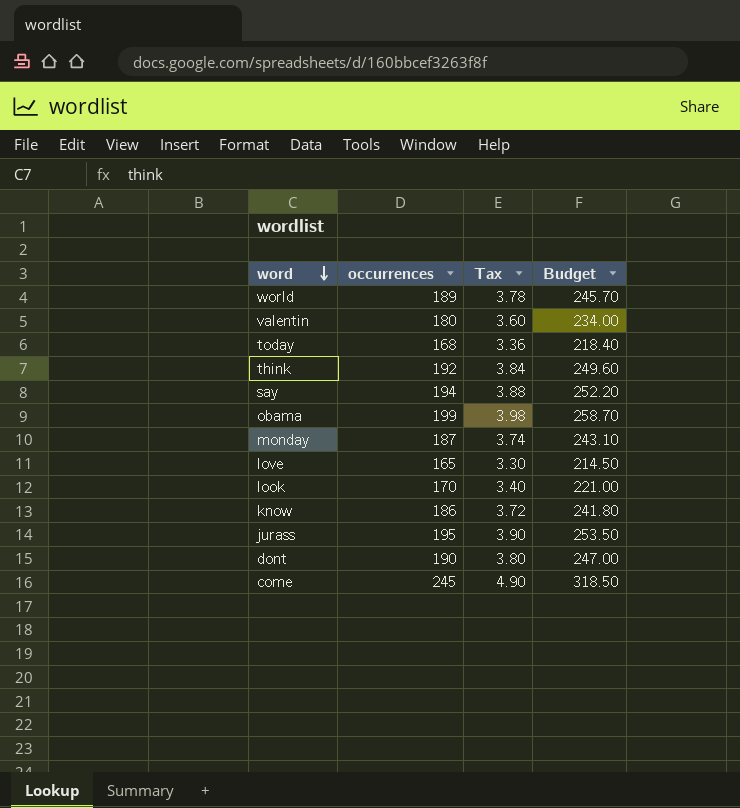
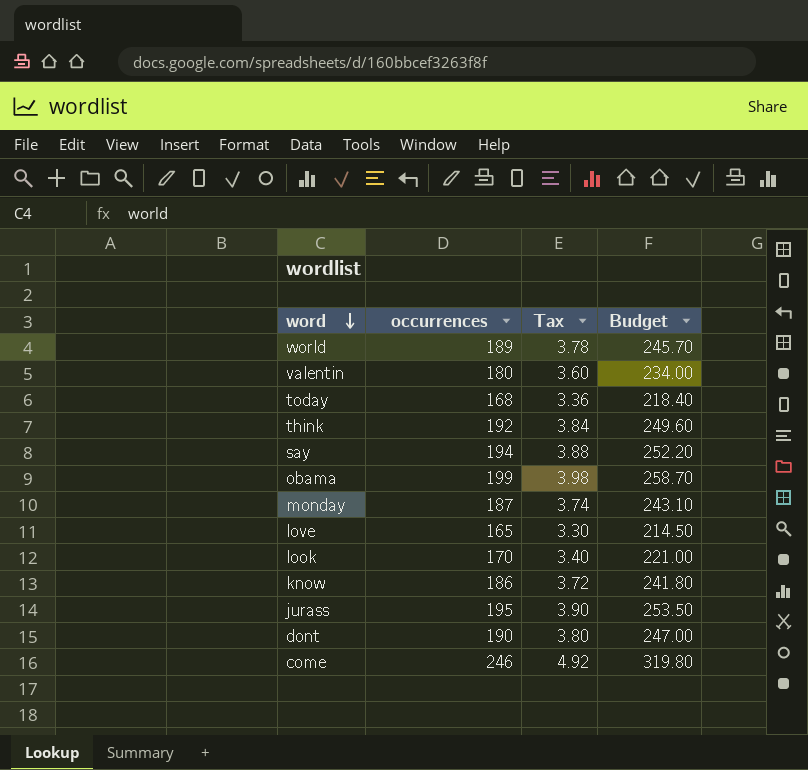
come | occurrences: 245 -> 246
come | Tax: 4.90 -> 4.92
come | Budget: 318.50 -> 319.80

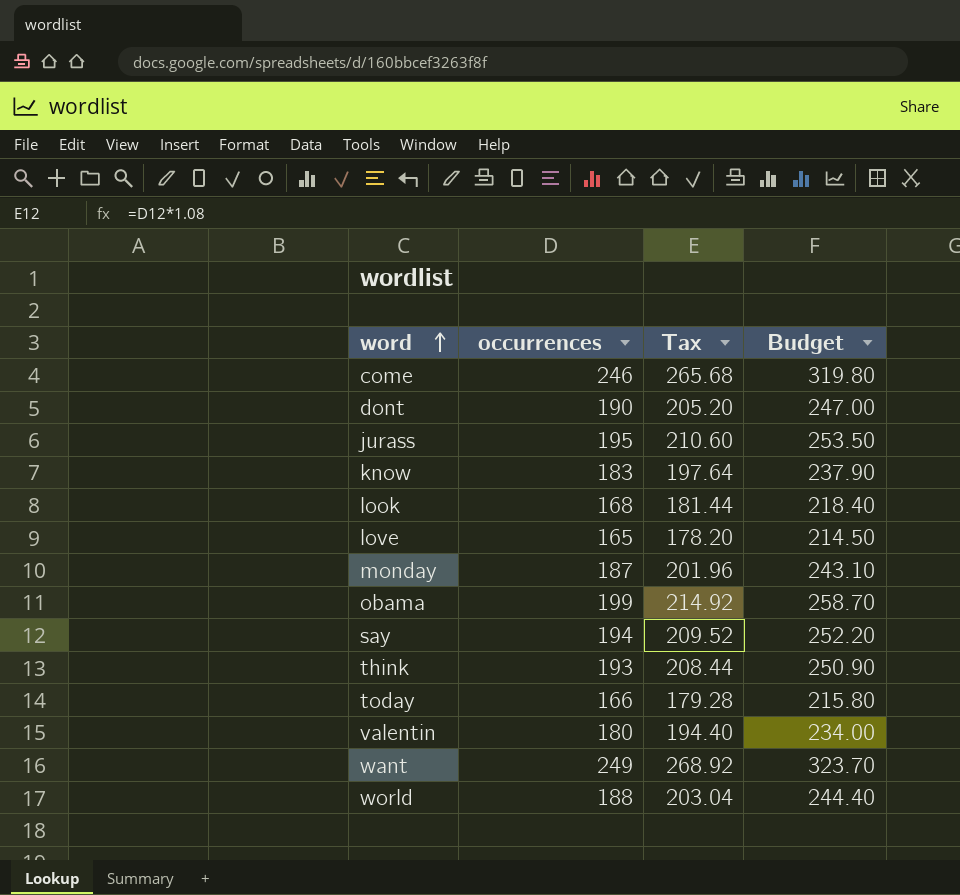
row order: word descending -> word ascending
column Tax | formula: [occurrences] * 0.02 -> [occurrences] * 1.08
know | occurrences: 186 -> 183
know | Budget: 241.80 -> 237.90
look | occurrences: 170 -> 168
look | Budget: 221.00 -> 218.40
think | occurrences: 192 -> 193
think | Budget: 249.60 -> 250.90
today | occurrences: 168 -> 166
today | Budget: 218.40 -> 215.80
row want: none -> 249 | 268.92 | 323.70
world | occurrences: 189 -> 188
world | Budget: 245.70 -> 244.40

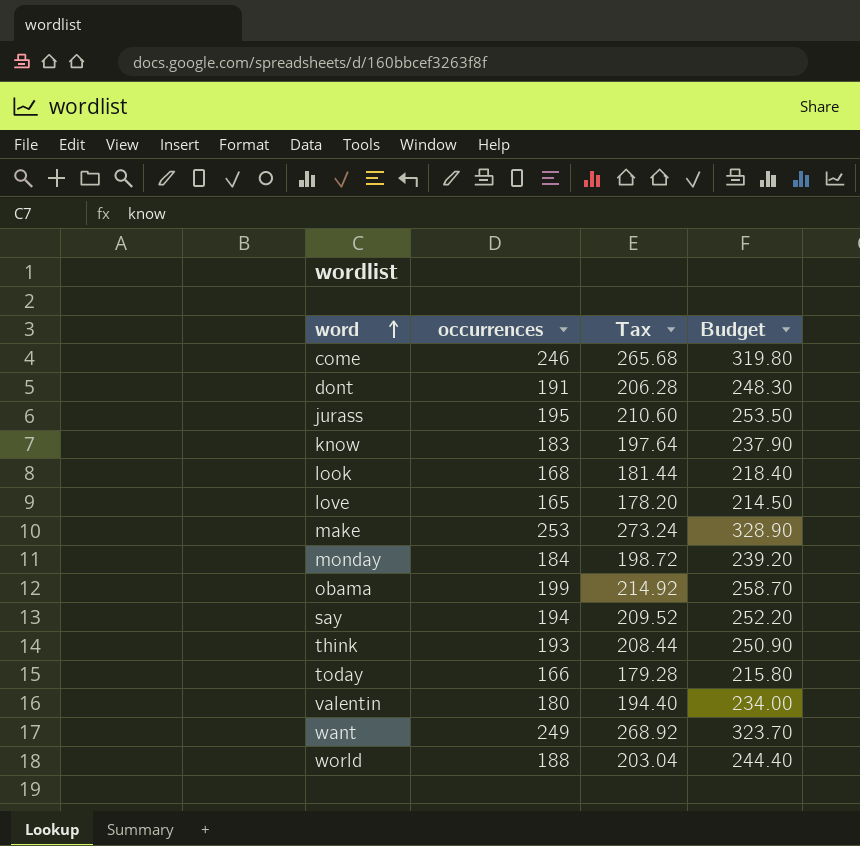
dont | occurrences: 190 -> 191
dont | Tax: 205.20 -> 206.28
dont | Budget: 247.00 -> 248.30
row make: none -> 253 | 273.24 | 328.90
monday | occurrences: 187 -> 184
monday | Tax: 201.96 -> 198.72
monday | Budget: 243.10 -> 239.20

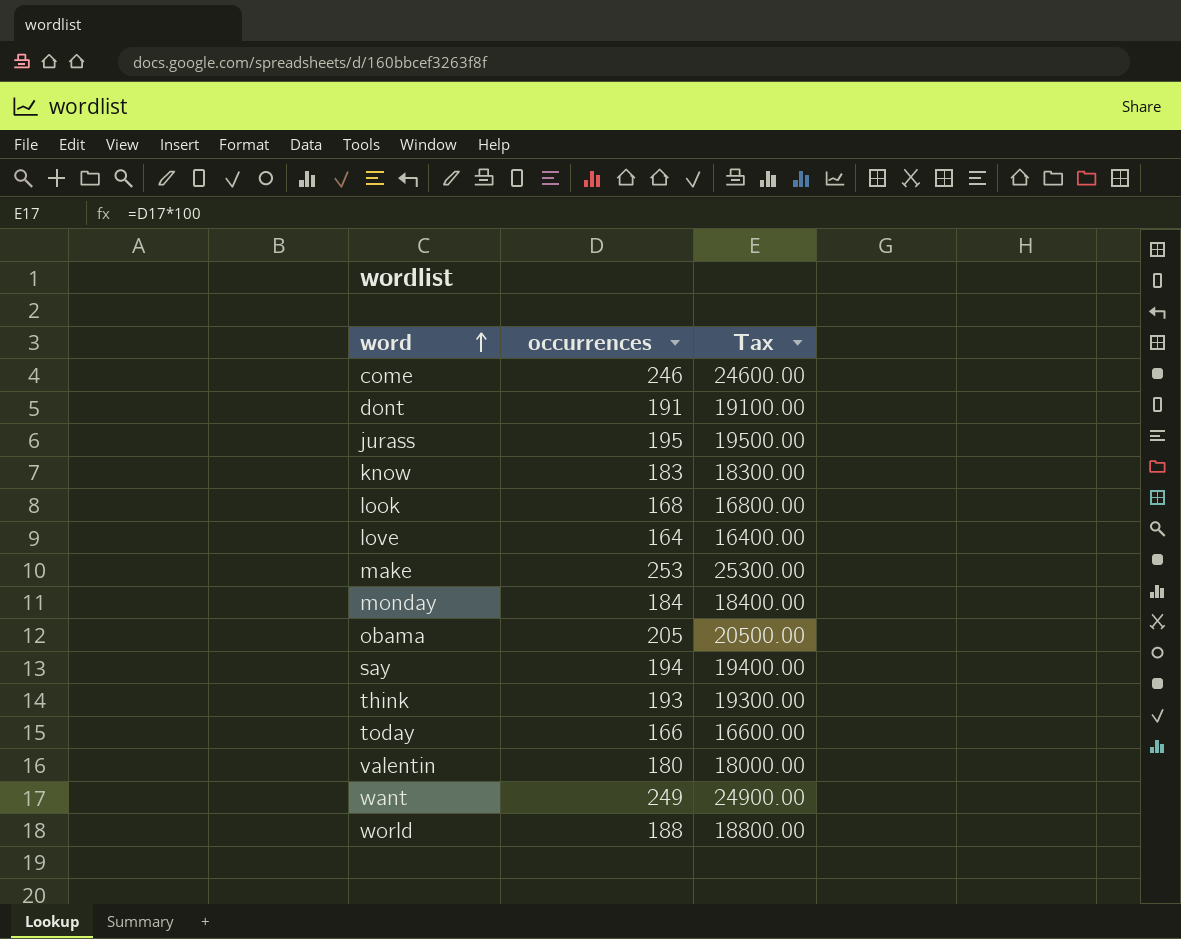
column Budget | formula: [occurrences] * 1.3 -> none
column Tax | formula: [occurrences] * 1.08 -> [occurrences] * 100
love | occurrences: 165 -> 164
obama | occurrences: 199 -> 205

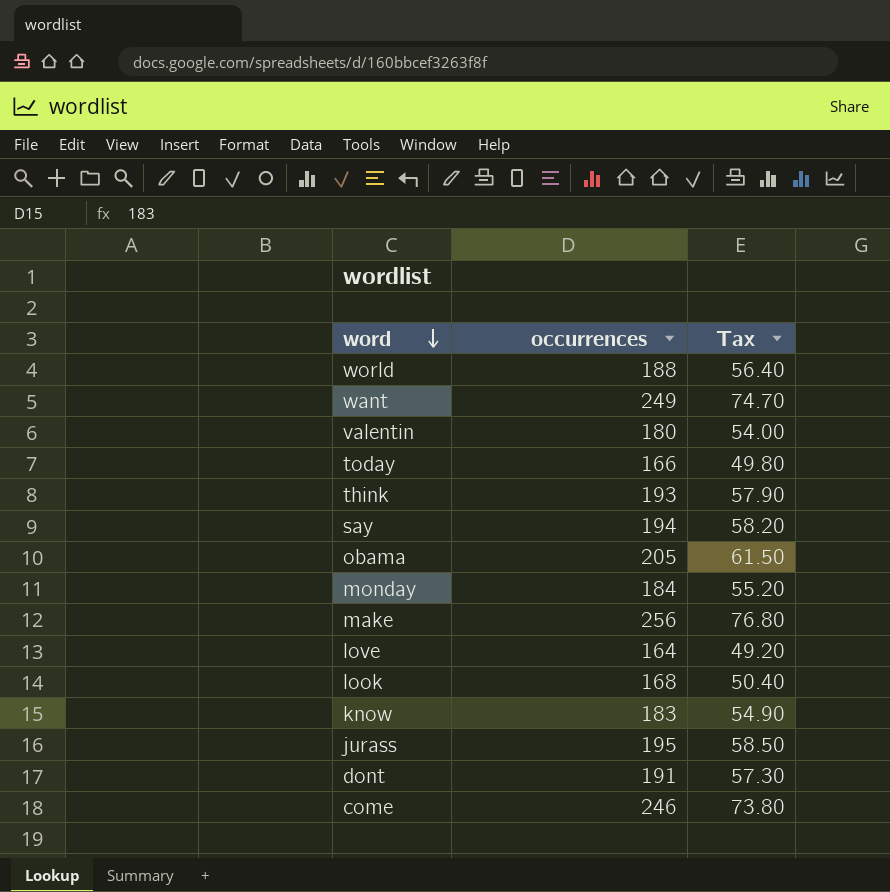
row order: word ascending -> word descending
column Tax | formula: [occurrences] * 100 -> [occurrences] * 0.3
make | occurrences: 253 -> 256

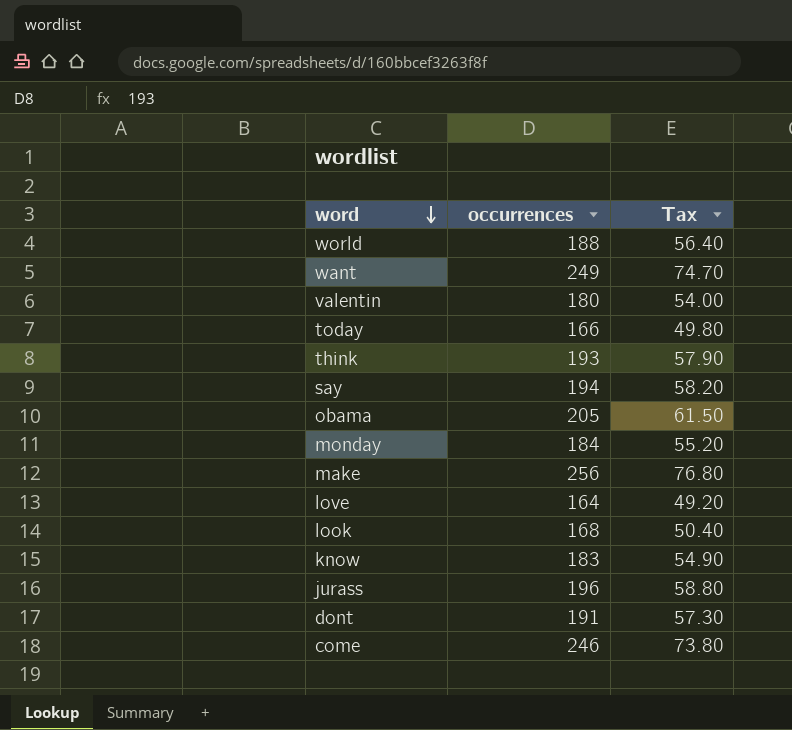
jurass | occurrences: 195 -> 196
jurass | Tax: 58.50 -> 58.80

